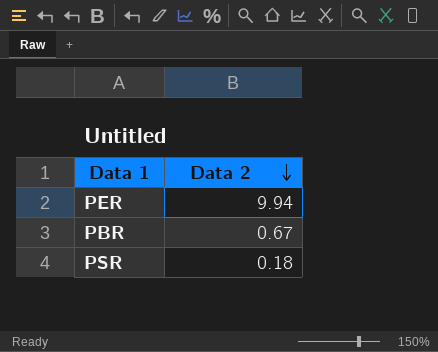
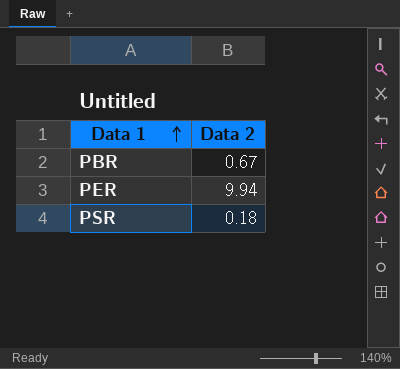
row order: Data 2 descending -> Data 1 ascending

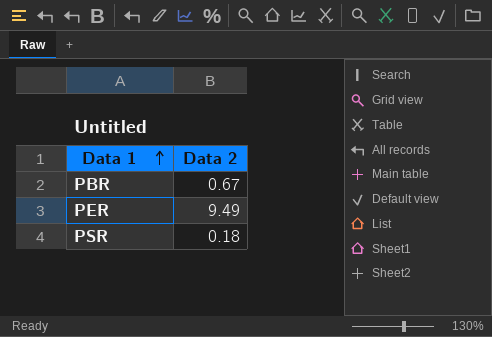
PER | Data 2: 9.94 -> 9.49

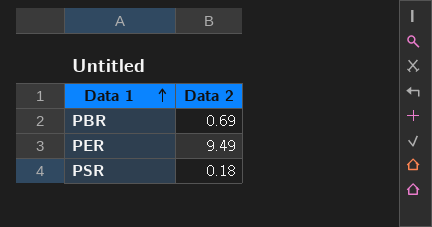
PBR | Data 2: 0.67 -> 0.69

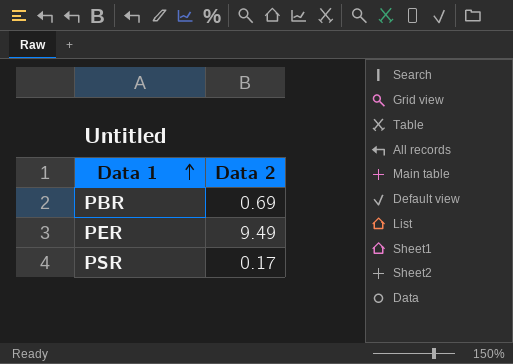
PSR | Data 2: 0.18 -> 0.17

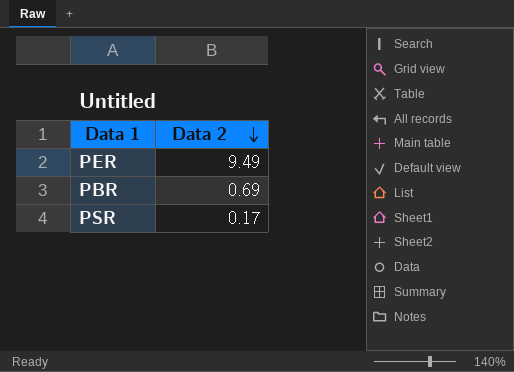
row order: Data 1 ascending -> Data 2 descending

